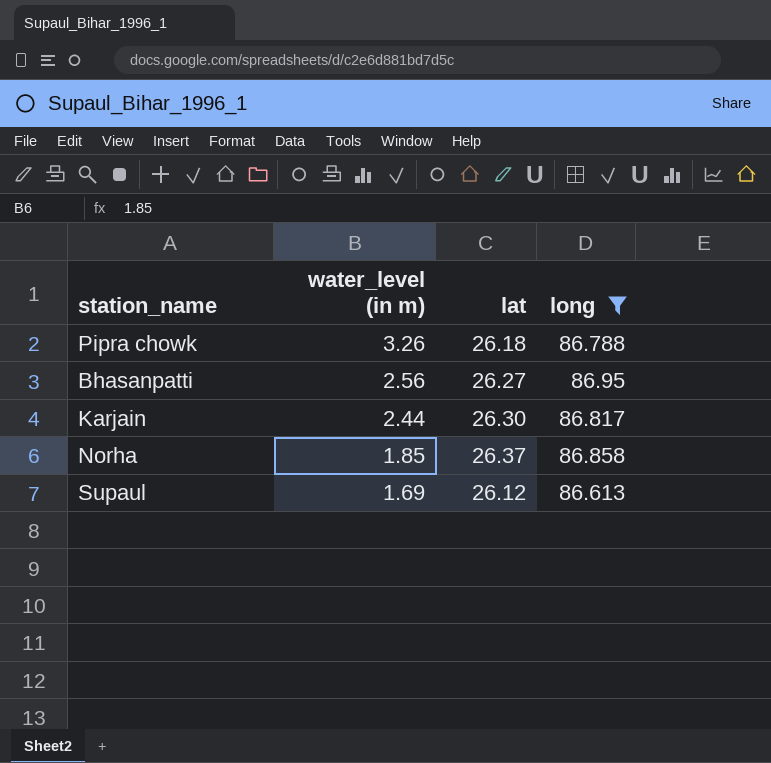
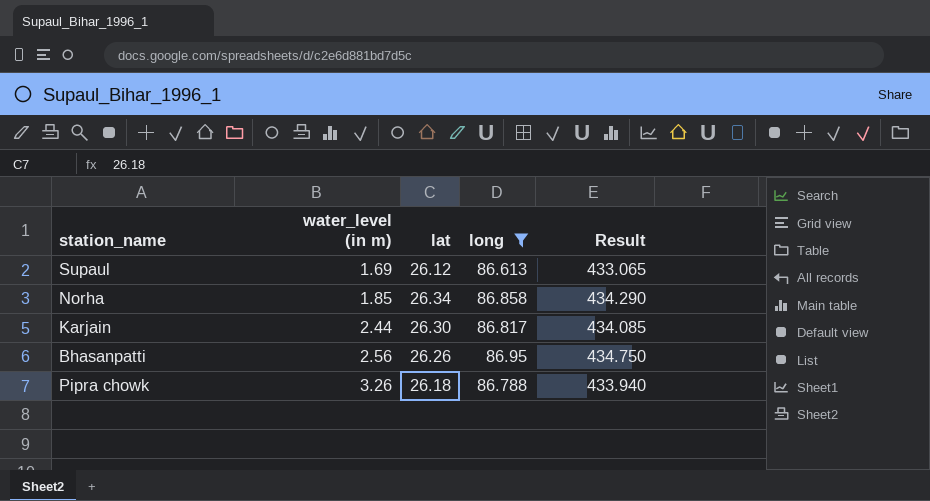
row order: water_level (in m) descending -> water_level (in m) ascending
column Result | formula: none -> [long] * 5
Norha | lat: 26.37 -> 26.34
Bhasanpatti | lat: 26.27 -> 26.26

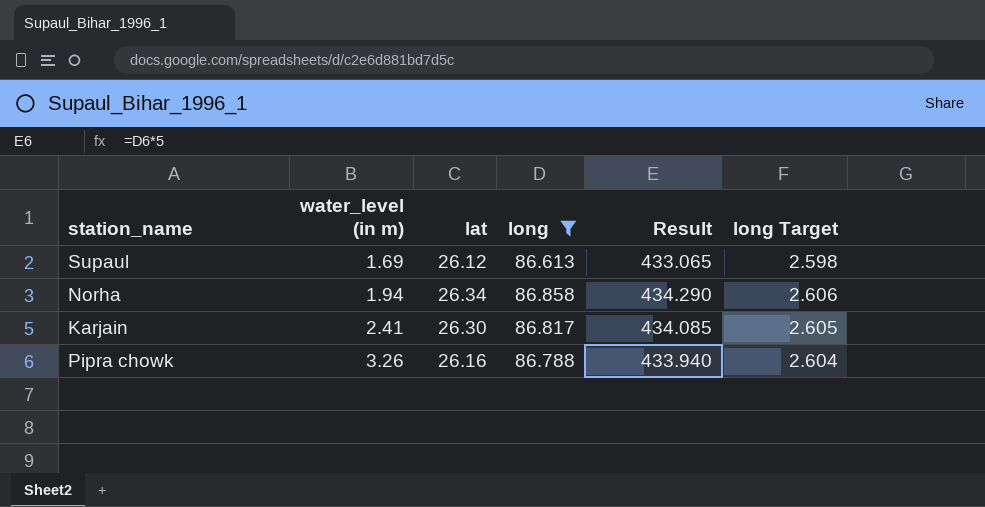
column long Target | formula: none -> [long] * 0.03
row Bhasanpatti: 2.56 | 26.26 | 86.95 | 434.750 -> none
Norha | water_level (in m): 1.85 -> 1.94
Karjain | water_level (in m): 2.44 -> 2.41
Pipra chowk | lat: 26.18 -> 26.16

